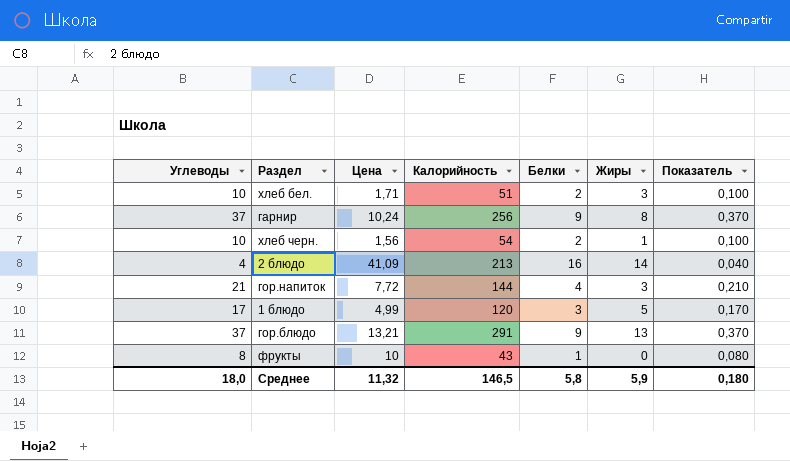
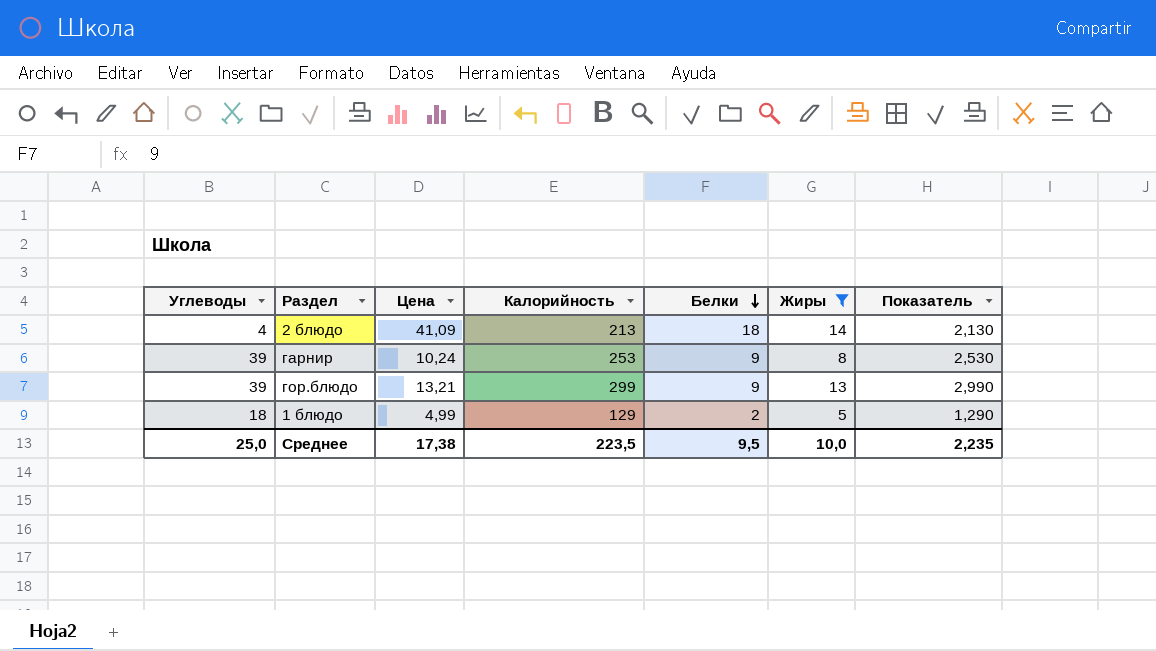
filter: none -> Жиры >= 5
row order: none -> Белки descending
column Показатель | formula: [Углеводы] * 0,01 -> [Калорийность] * 0,01
2 блюдо | Белки: 16 -> 18
гарнир | Углеводы: 37 -> 39
гарнир | Калорийность: 256 -> 253
гор.блюдо | Углеводы: 37 -> 39
гор.блюдо | Калорийность: 291 -> 299
1 блюдо | Углеводы: 17 -> 18
1 блюдо | Калорийность: 120 -> 129
1 блюдо | Белки: 3 -> 2
Среднее | Углеводы: 18,0 -> 25,0
Среднее | Цена: 11,32 -> 17,38
Среднее | Калорийность: 146,5 -> 223,5
Среднее | Белки: 5,8 -> 9,5
Среднее | Жиры: 5,9 -> 10,0
Среднее | Показатель: 0,180 -> 2,235

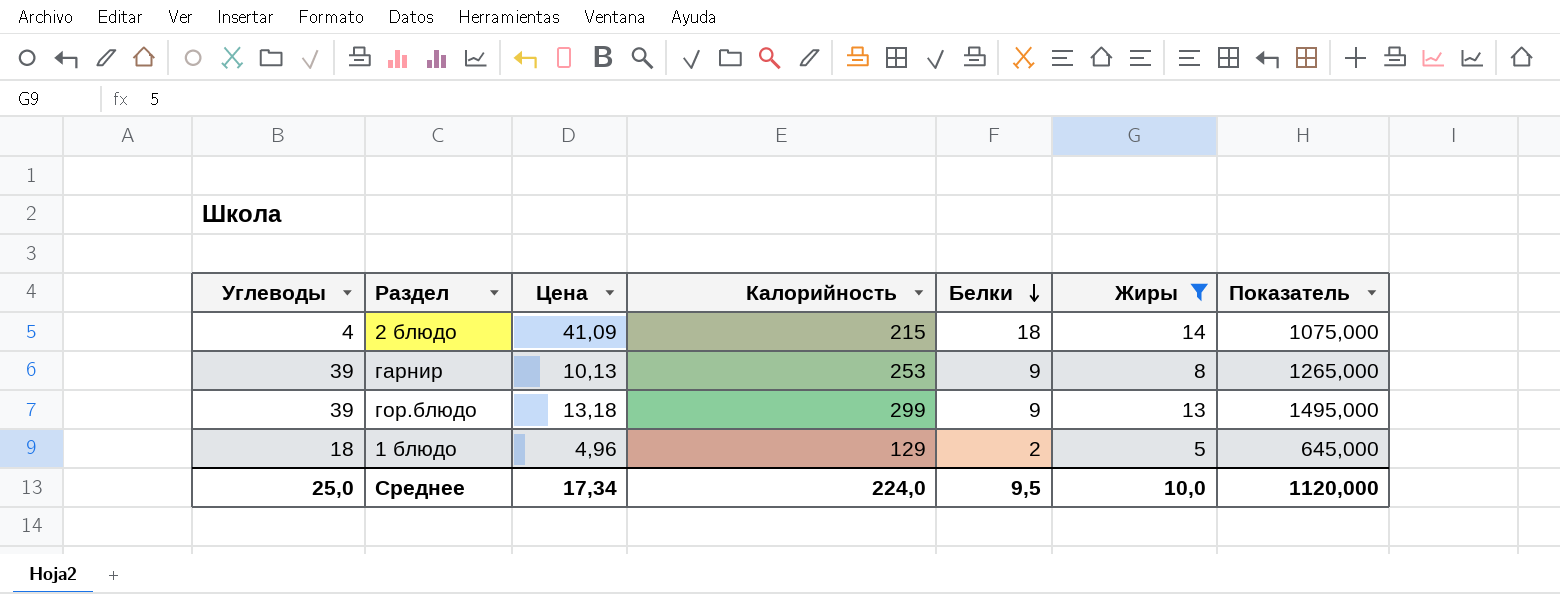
column Показатель | formula: [Калорийность] * 0,01 -> [Калорийность] * 5
2 блюдо | Калорийность: 213 -> 215
гарнир | Цена: 10,24 -> 10,13
гор.блюдо | Цена: 13,21 -> 13,18
1 блюдо | Цена: 4,99 -> 4,96
Среднее | Цена: 17,38 -> 17,34
Среднее | Калорийность: 223,5 -> 224,0
Среднее | Показатель: 2,235 -> 1120,000

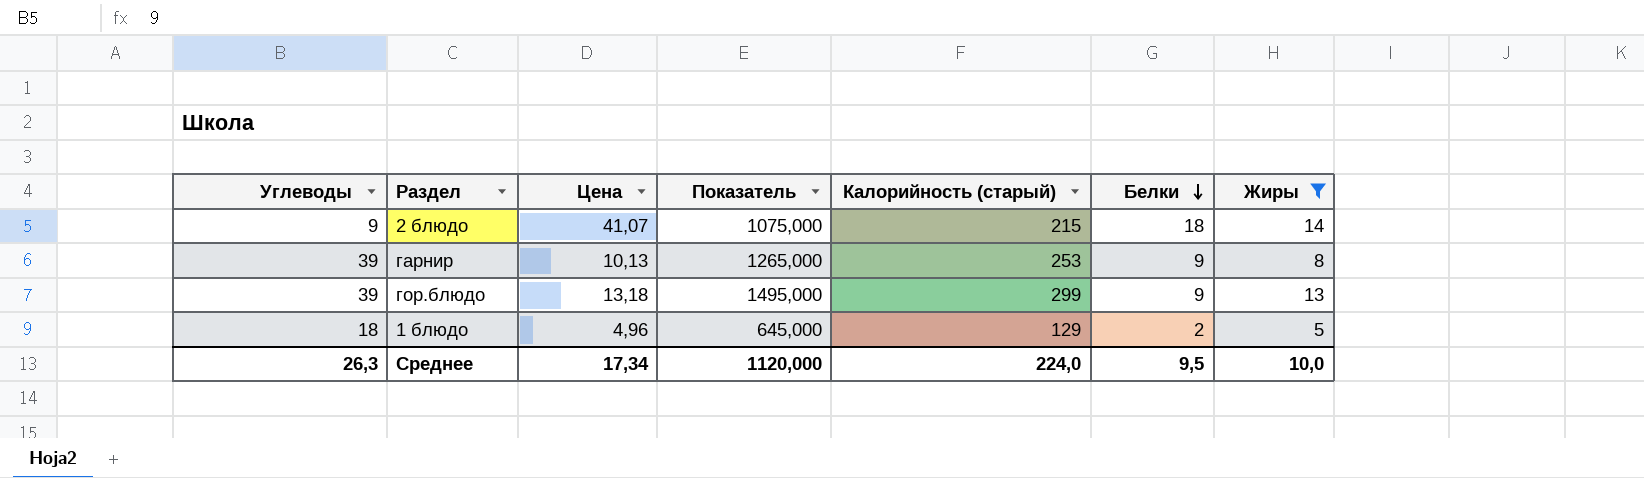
column Показатель | position: 7 -> 4
column name: Калорийность -> Калорийность (старый)
2 блюдо | Углеводы: 4 -> 9
2 блюдо | Цена: 41,09 -> 41,07
Среднее | Углеводы: 25,0 -> 26,3

